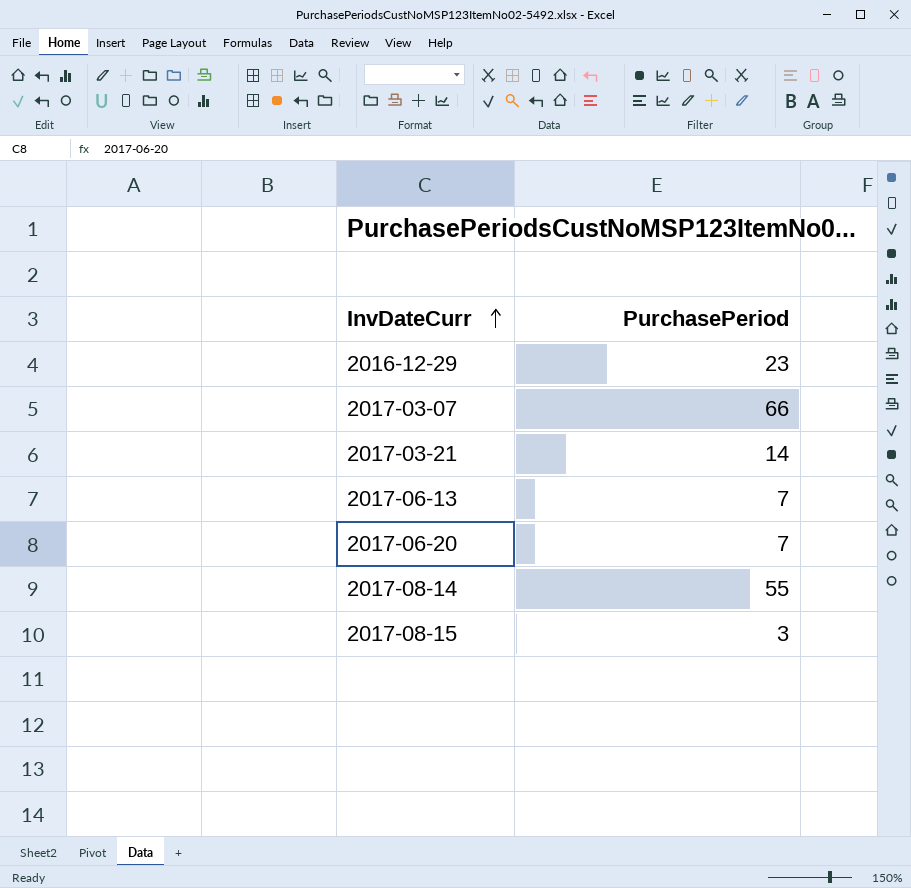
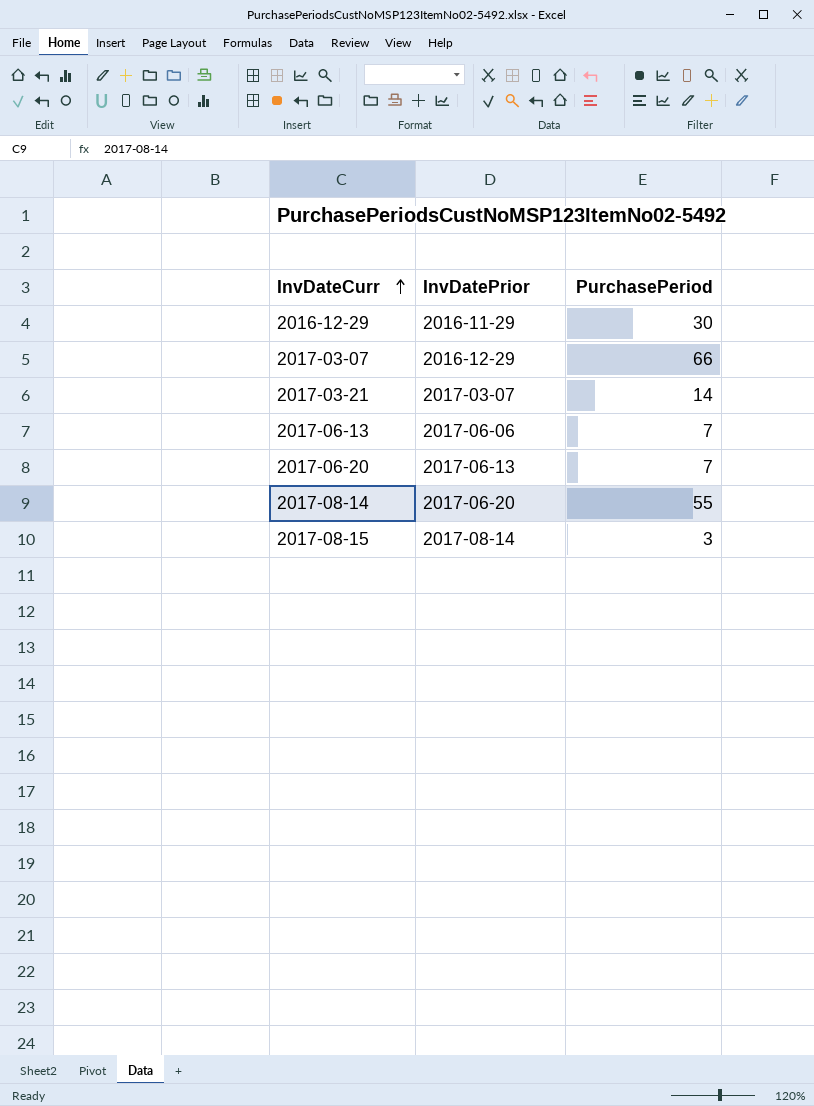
column InvDatePrior | position: none -> 2
2016-12-29 | PurchasePeriod: 23 -> 30

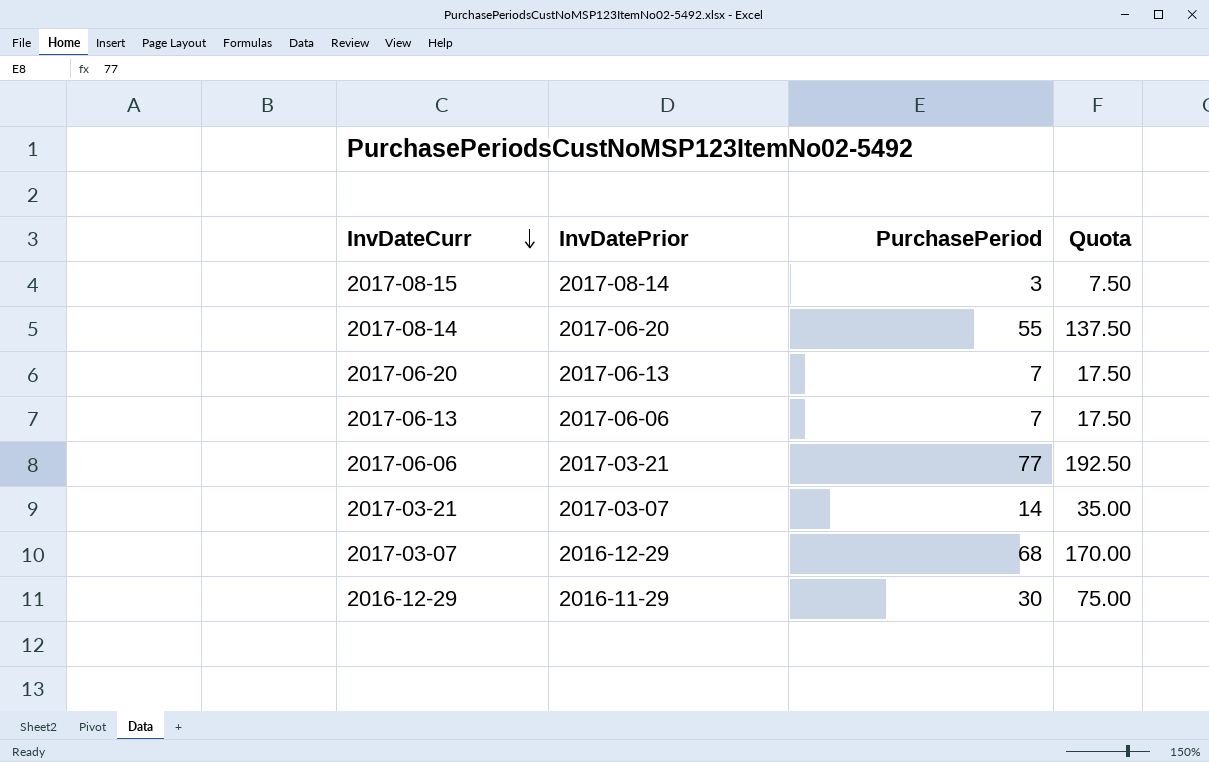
row order: InvDateCurr ascending -> InvDateCurr descending
column Quota | formula: none -> [PurchasePeriod] * 2.5
row 2017-06-06: none -> 2017-03-21 | 77 | 192.50
2017-03-07 | PurchasePeriod: 66 -> 68

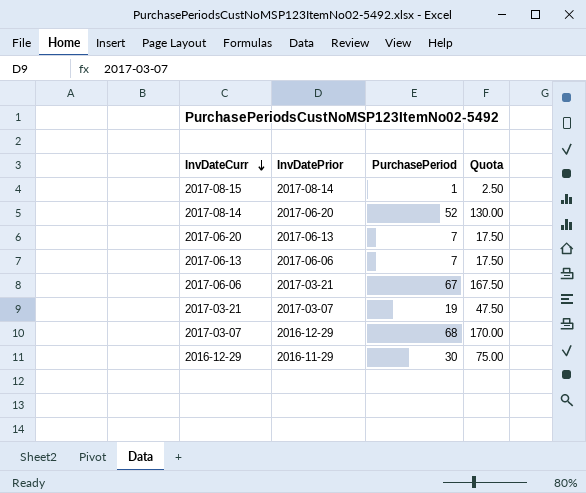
2017-08-15 | PurchasePeriod: 3 -> 1
2017-08-15 | Quota: 7.50 -> 2.50
2017-08-14 | PurchasePeriod: 55 -> 52
2017-08-14 | Quota: 137.50 -> 130.00
2017-06-06 | PurchasePeriod: 77 -> 67
2017-06-06 | Quota: 192.50 -> 167.50
2017-03-21 | PurchasePeriod: 14 -> 19
2017-03-21 | Quota: 35.00 -> 47.50

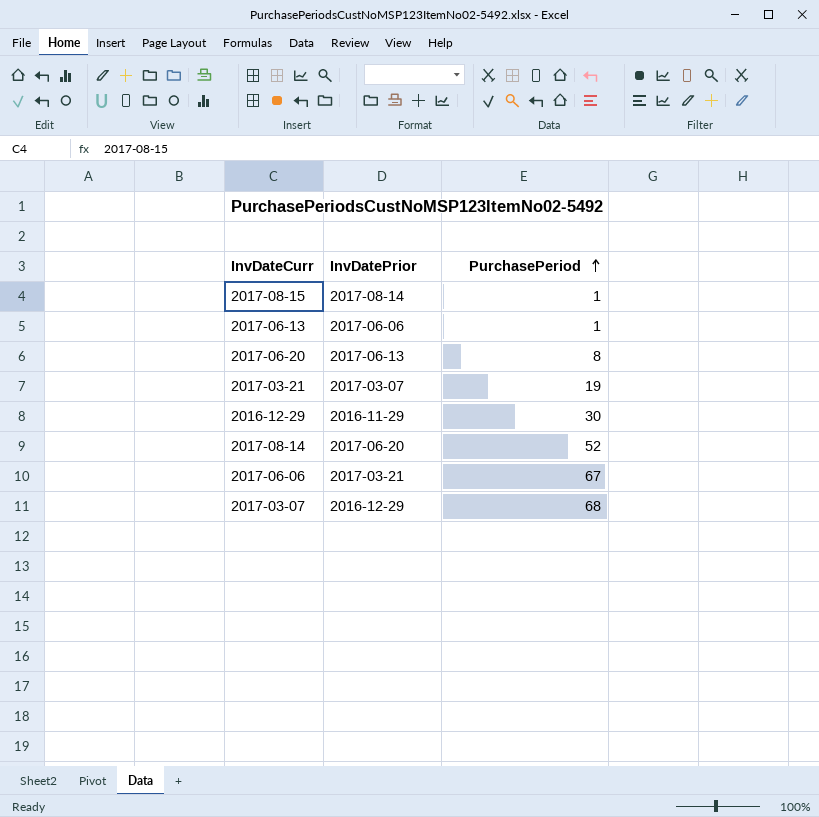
row order: InvDateCurr descending -> PurchasePeriod ascending
column Quota | formula: [PurchasePeriod] * 2.5 -> none
2017-06-13 | PurchasePeriod: 7 -> 1
2017-06-20 | PurchasePeriod: 7 -> 8

